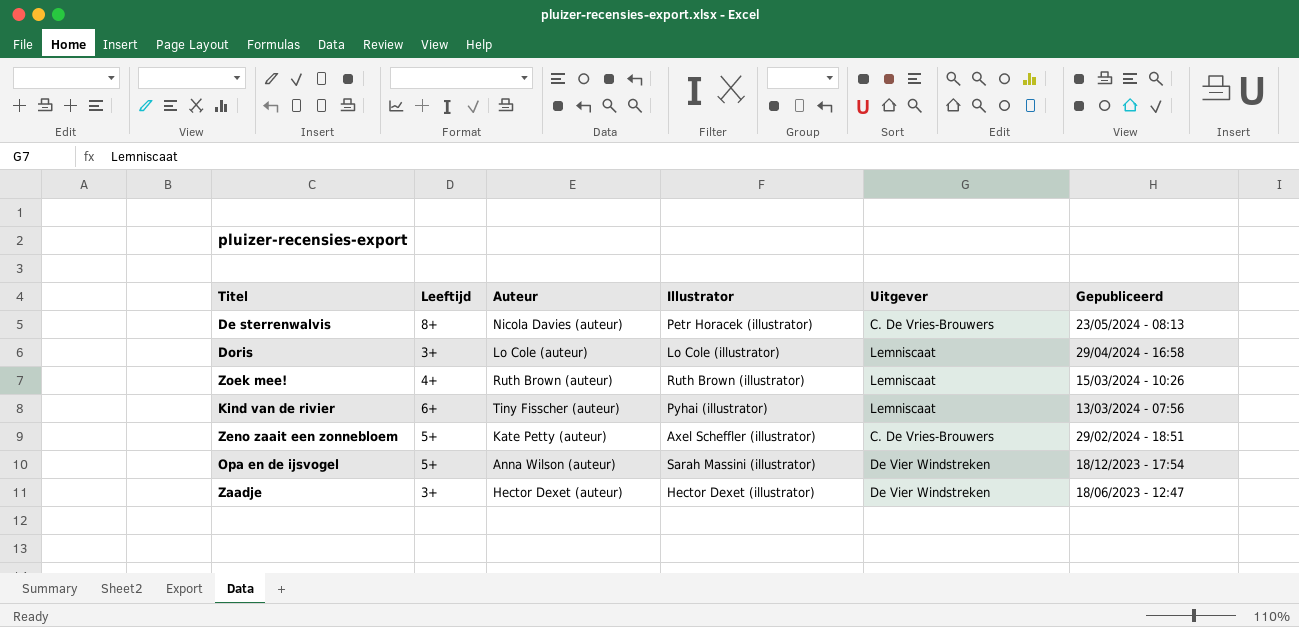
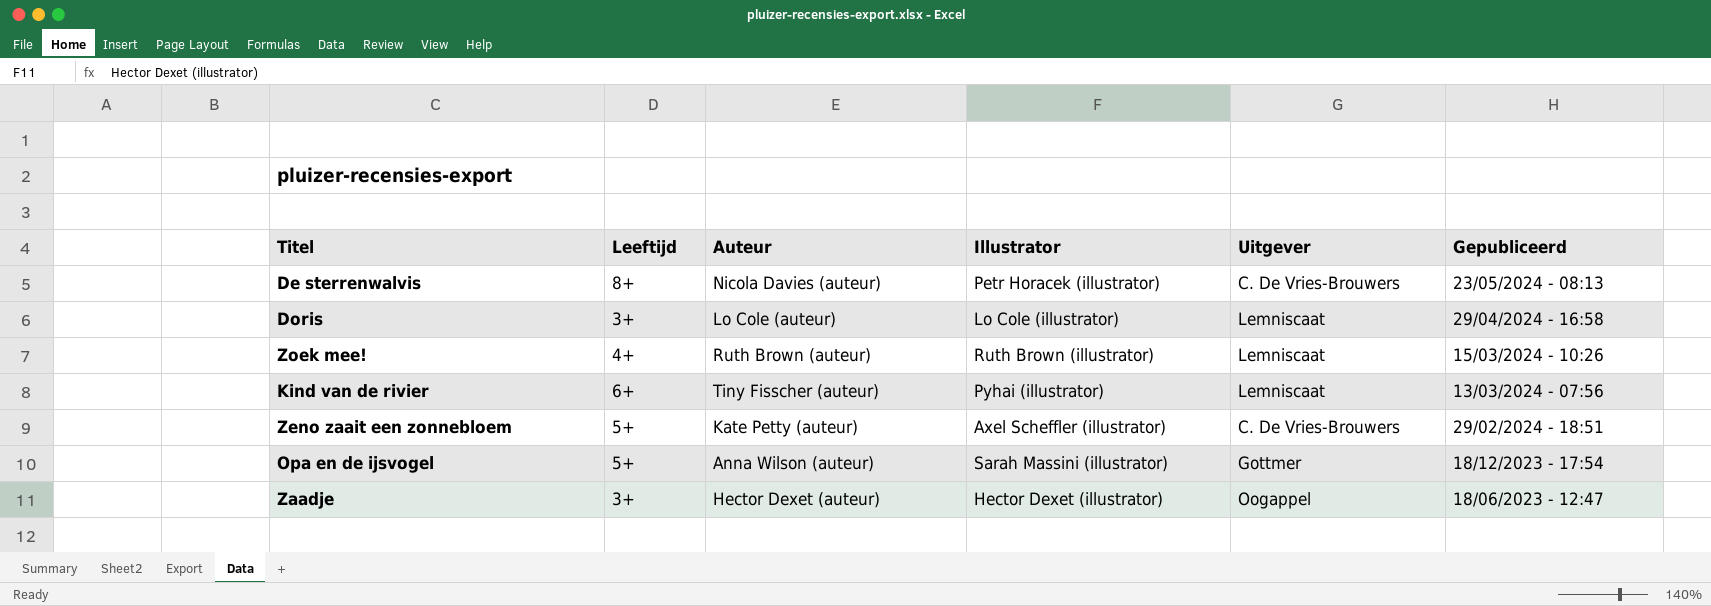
Opa en de ijsvogel | Uitgever: De Vier Windstreken -> Gottmer
Zaadje | Uitgever: De Vier Windstreken -> Oogappel

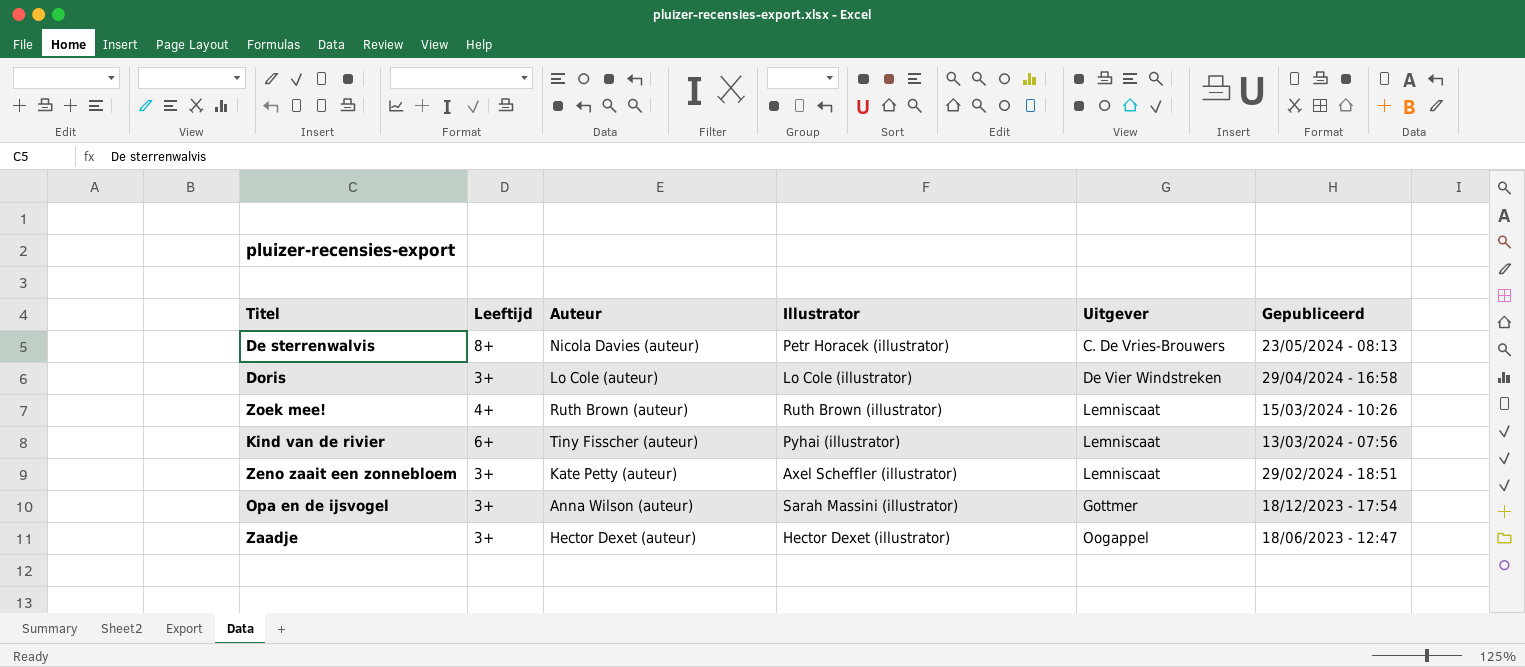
Doris | Uitgever: Lemniscaat -> De Vier Windstreken
Zeno zaait een zonnebloem | Leeftijd: 5+ -> 3+
Zeno zaait een zonnebloem | Uitgever: C. De Vries-Brouwers -> Lemniscaat
Opa en de ijsvogel | Leeftijd: 5+ -> 3+

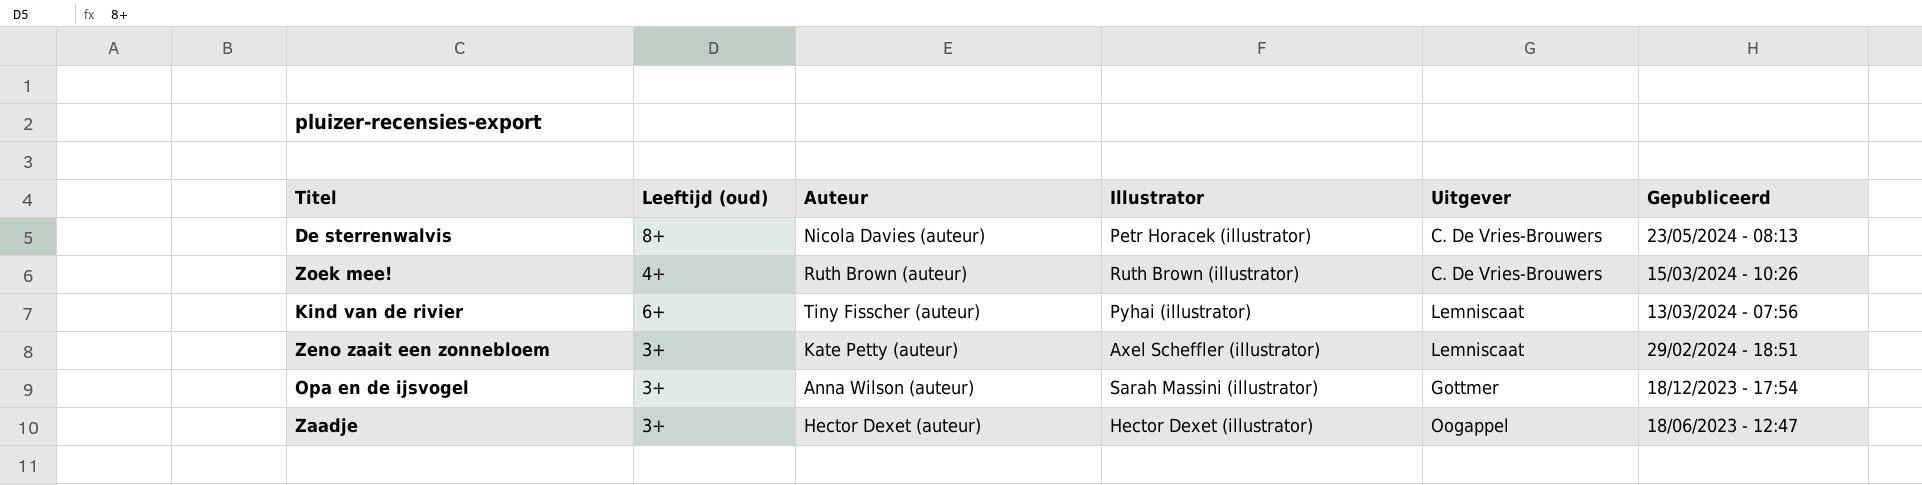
column name: Leeftijd -> Leeftijd (oud)
row Doris: 3+ | Lo Cole (auteur) | Lo Cole (illustrator) | De Vier Windstreken | 29/04/2024 - 16:58 -> none
Zoek mee! | Uitgever: Lemniscaat -> C. De Vries-Brouwers

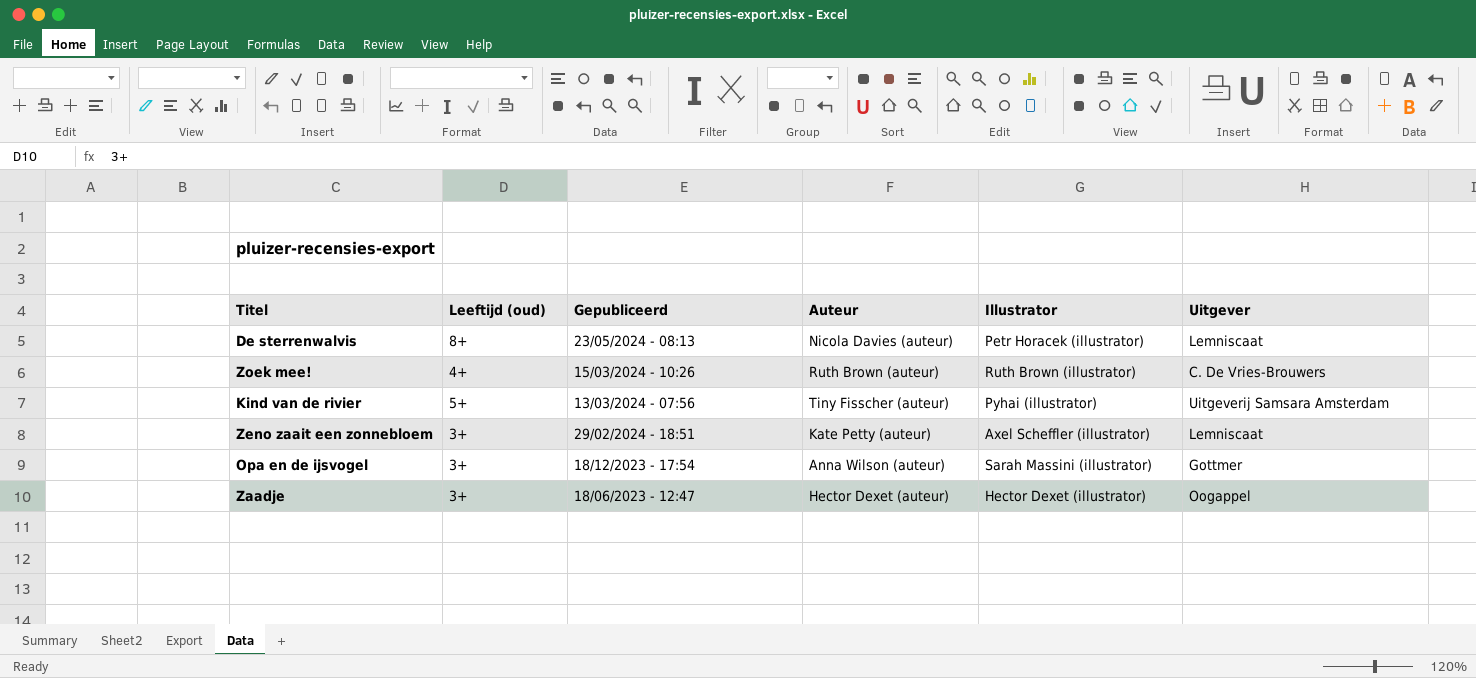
column Gepubliceerd | position: 6 -> 3
De sterrenwalvis | Uitgever: C. De Vries-Brouwers -> Lemniscaat
Kind van de rivier | Leeftijd (oud): 6+ -> 5+
Kind van de rivier | Uitgever: Lemniscaat -> Uitgeverij Samsara Amsterdam

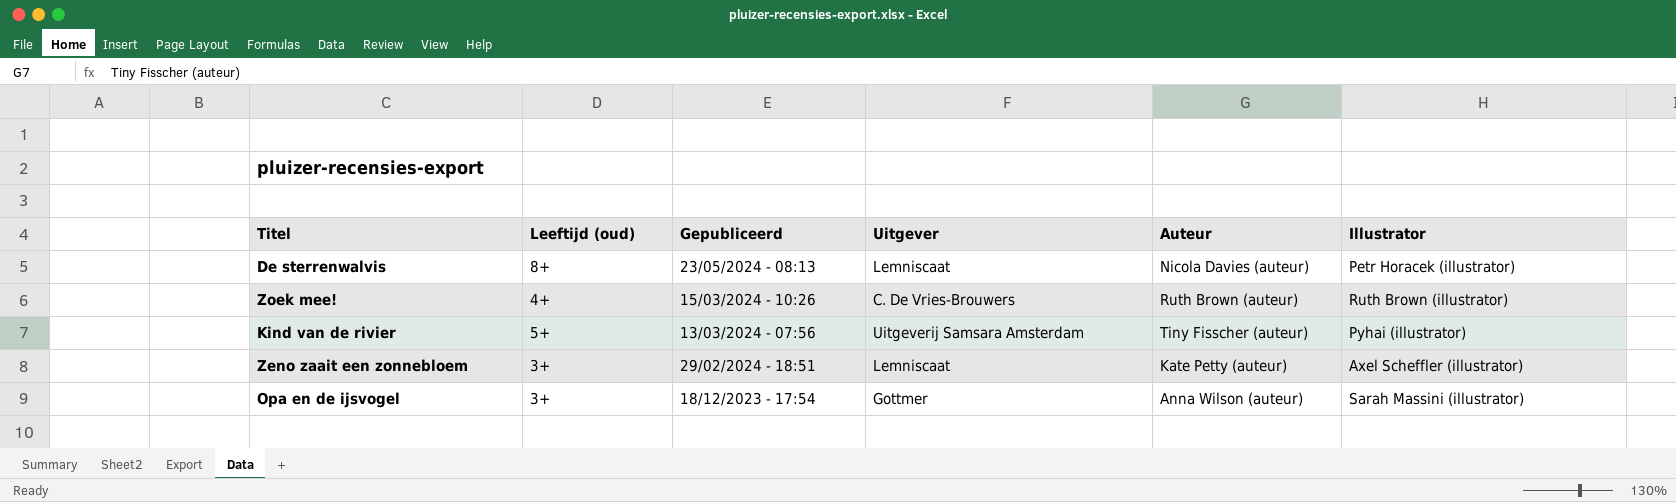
column Uitgever | position: 6 -> 4
row Zaadje: 3+ | 18/06/2023 - 12:47 | Hector Dexet (auteur) | Hector Dexet (illustrator) | Oogappel -> none

